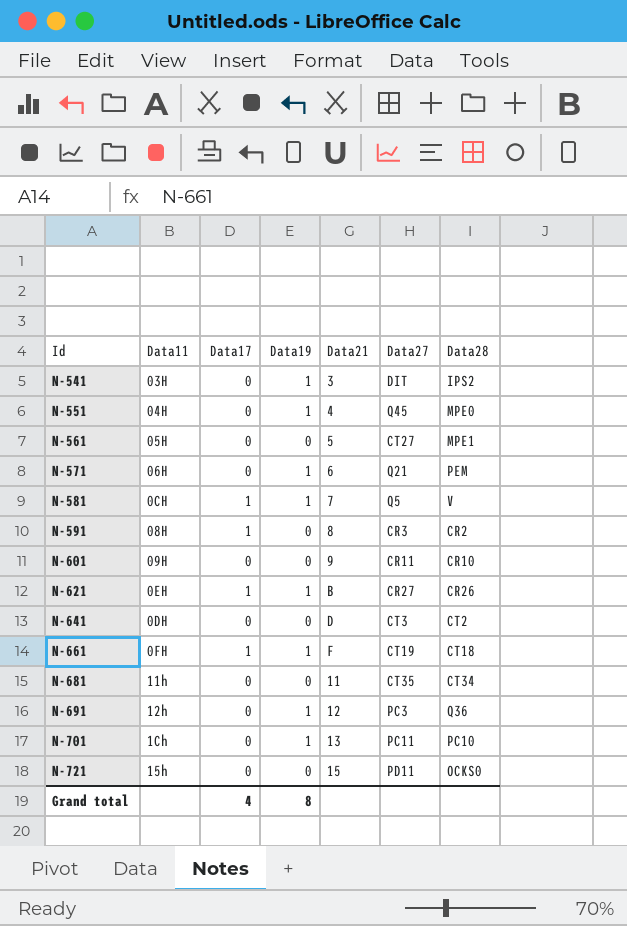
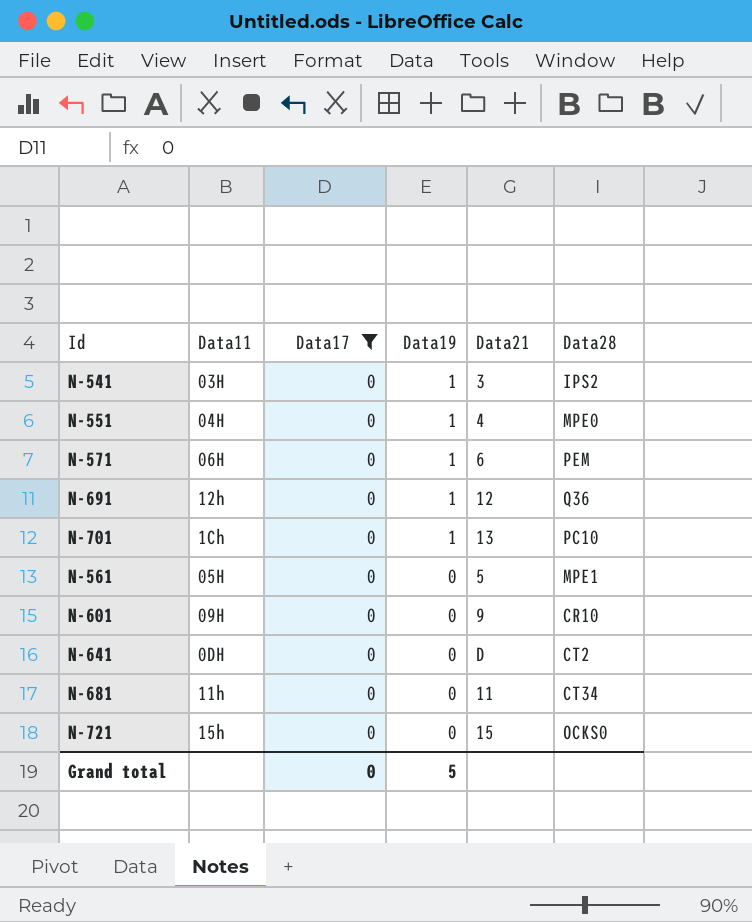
filter: none -> Data17 = 0
row order: Id ascending -> Data19 descending
column Data27 | position: 6 -> none
Grand total | Data17: 4 -> 0
Grand total | Data19: 8 -> 5

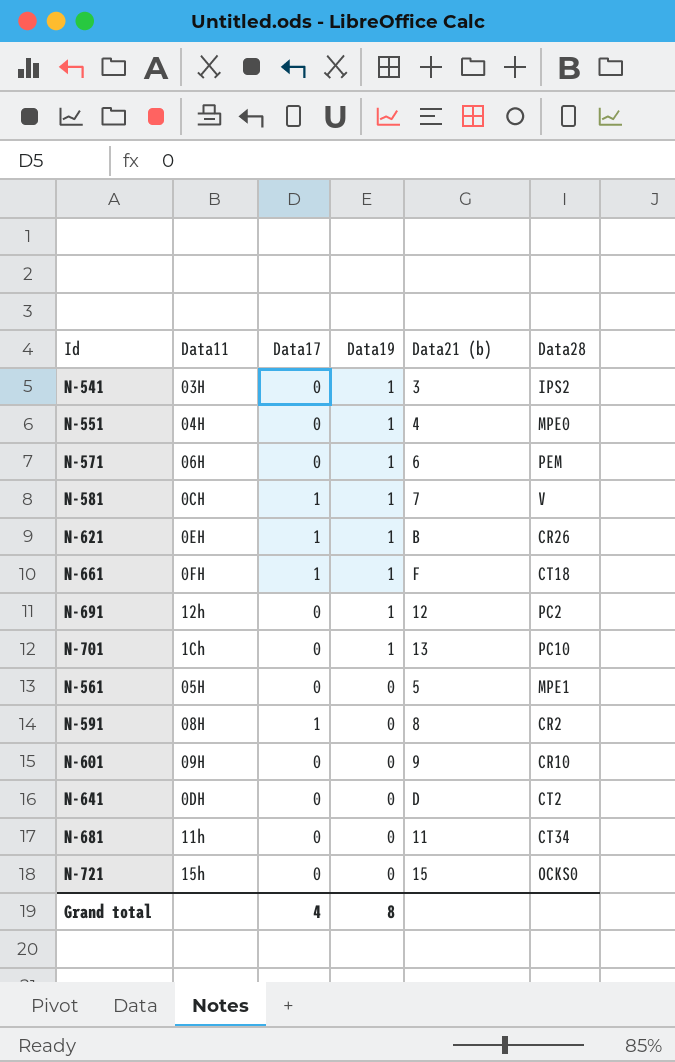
filter: Data17 = 0 -> none
column name: Data21 -> Data21 (b)
N-691 | Data28: Q36 -> PC2
Grand total | Data17: 0 -> 4
Grand total | Data19: 5 -> 8

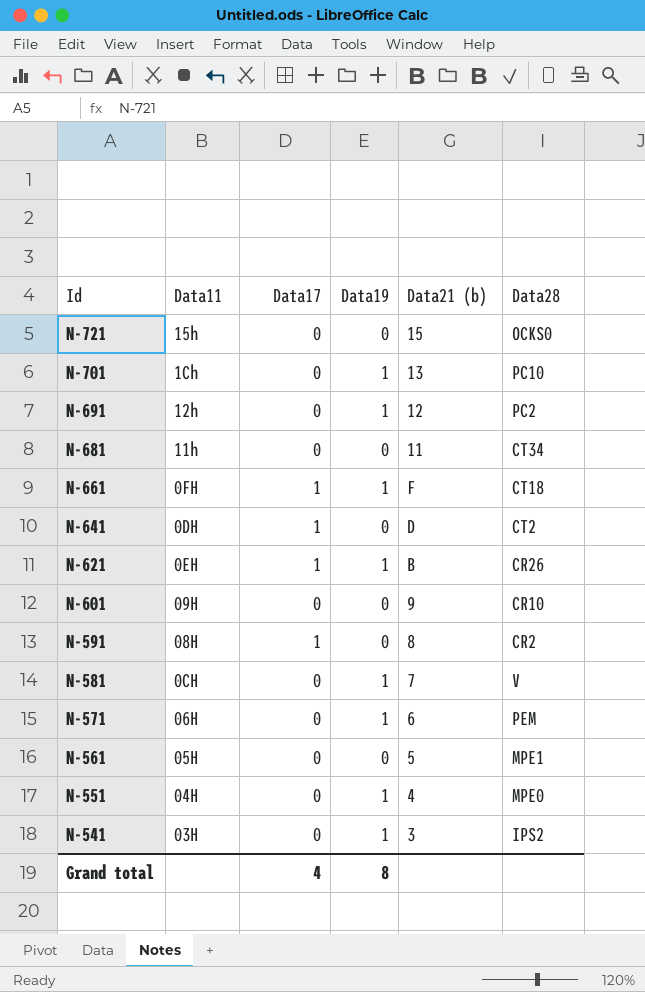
row order: Data19 descending -> Id descending
N-641 | Data17: 0 -> 1
N-581 | Data17: 1 -> 0

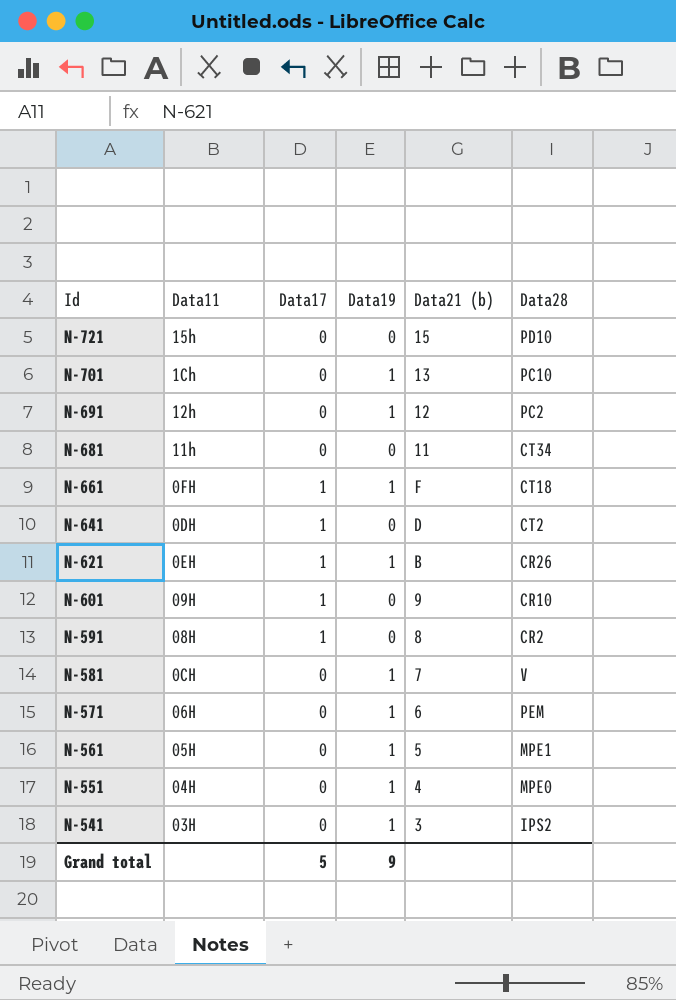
N-721 | Data28: OCKS0 -> PD10
N-601 | Data17: 0 -> 1
N-561 | Data19: 0 -> 1
Grand total | Data17: 4 -> 5
Grand total | Data19: 8 -> 9

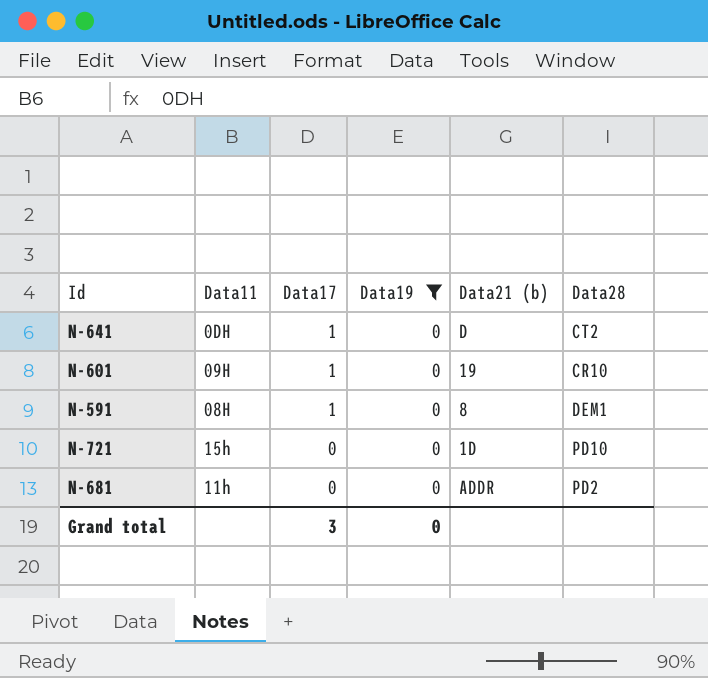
filter: none -> Data19 = 0
row order: Id descending -> Data17 descending
N-601 | Data21 (b): 9 -> 19
N-591 | Data28: CR2 -> DEM1
N-721 | Data21 (b): 15 -> 1D
N-681 | Data21 (b): 11 -> ADDR
N-681 | Data28: CT34 -> PD2
Grand total | Data17: 5 -> 3
Grand total | Data19: 9 -> 0

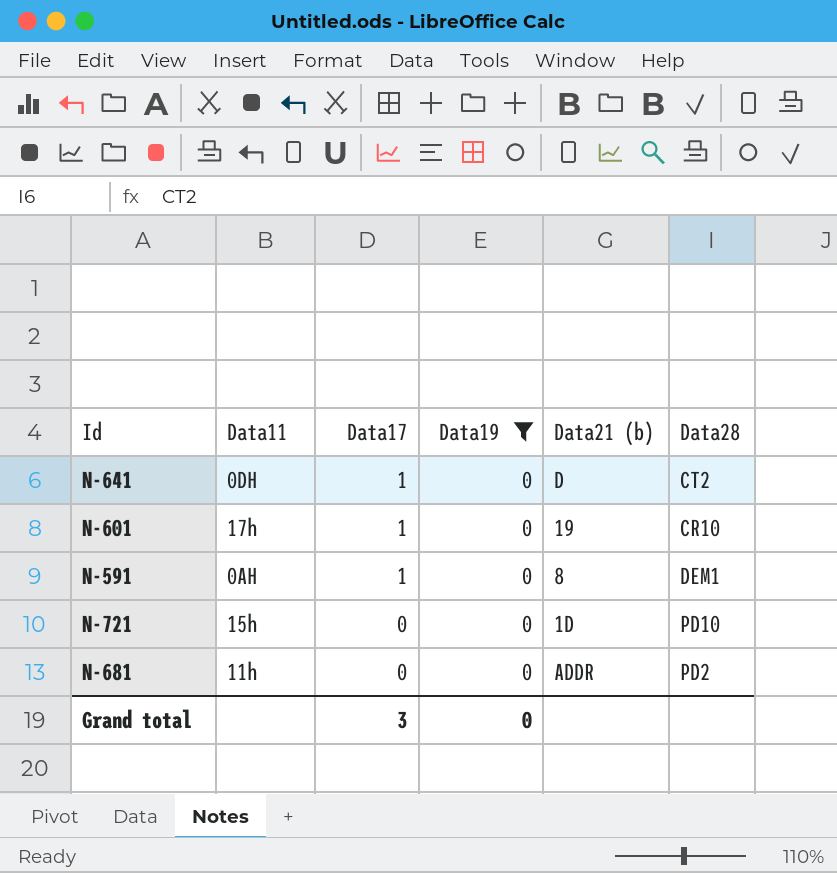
N-601 | Data11: 09H -> 17h
N-591 | Data11: 08H -> 0AH

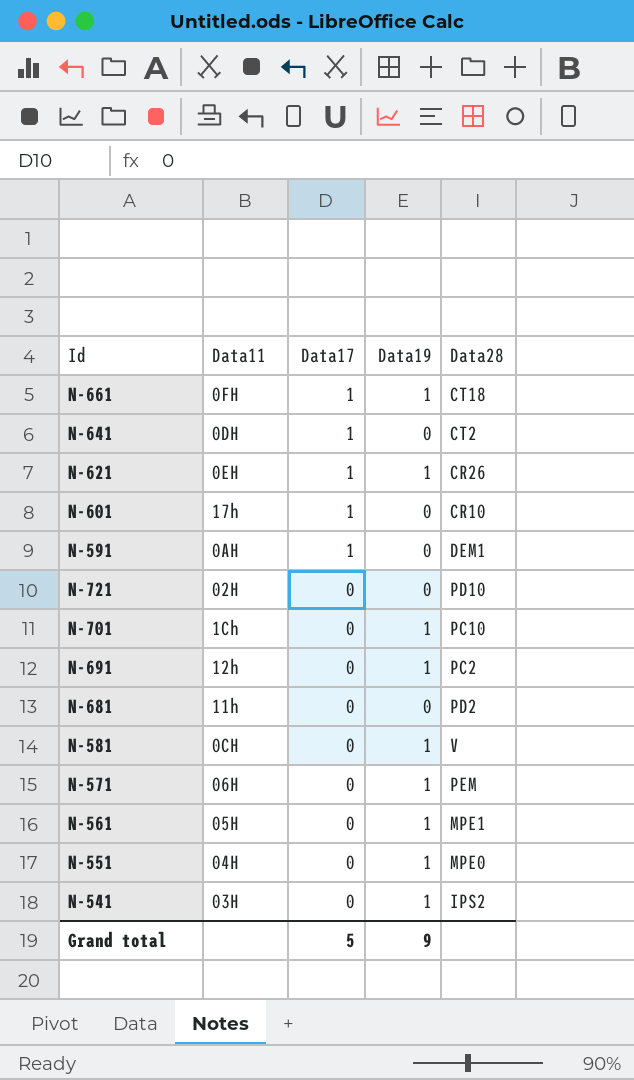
filter: Data19 = 0 -> none
column Data21 (b) | position: 5 -> none
N-721 | Data11: 15h -> 02H
Grand total | Data17: 3 -> 5
Grand total | Data19: 0 -> 9

